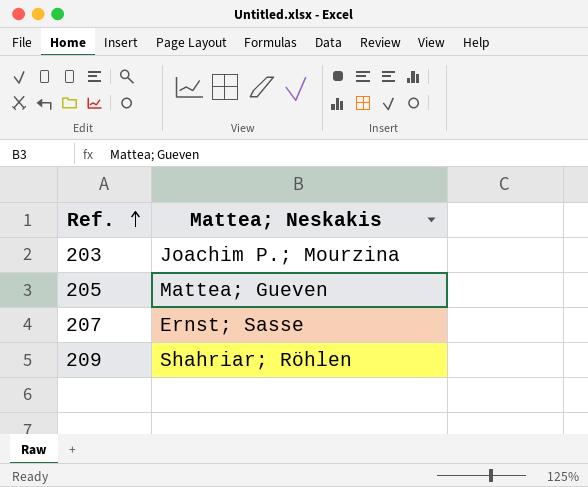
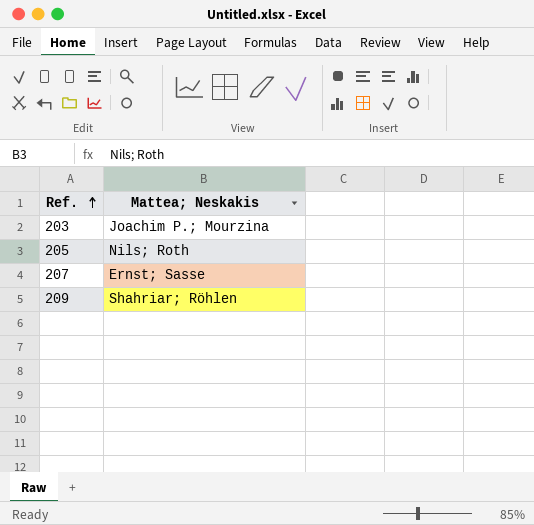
205 | Mattea; Neskakis: Mattea; Gueven -> Nils; Roth

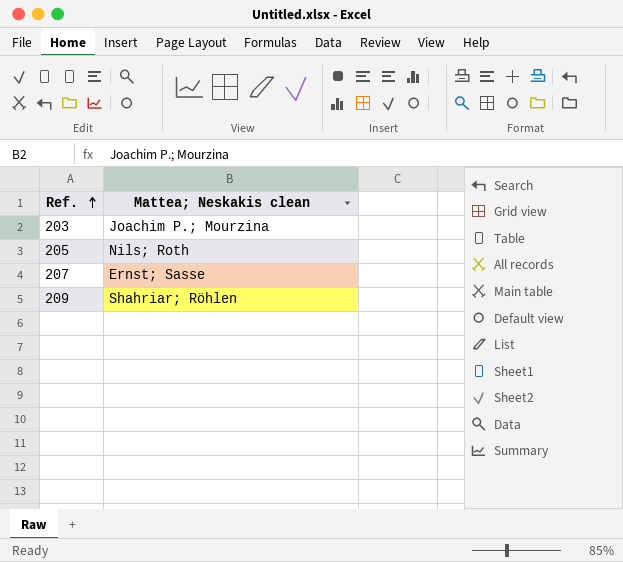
column name: Mattea; Neskakis -> Mattea; Neskakis clean

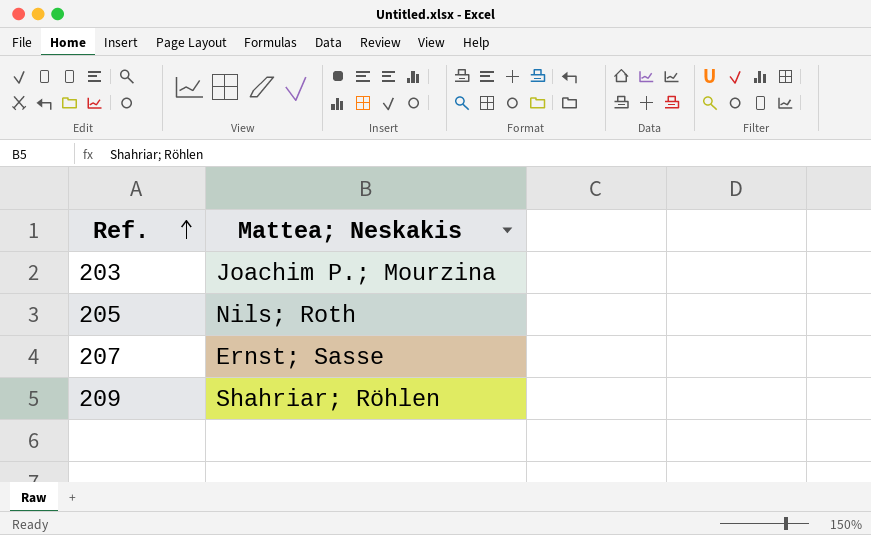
column name: Mattea; Neskakis clean -> Mattea; Neskakis

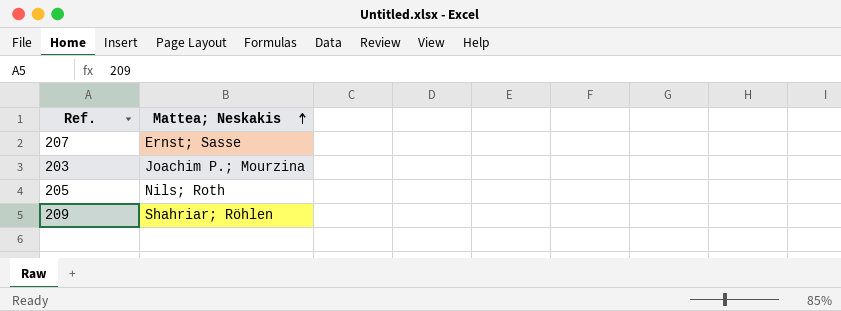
row order: Ref. ascending -> Mattea; Neskakis ascending

